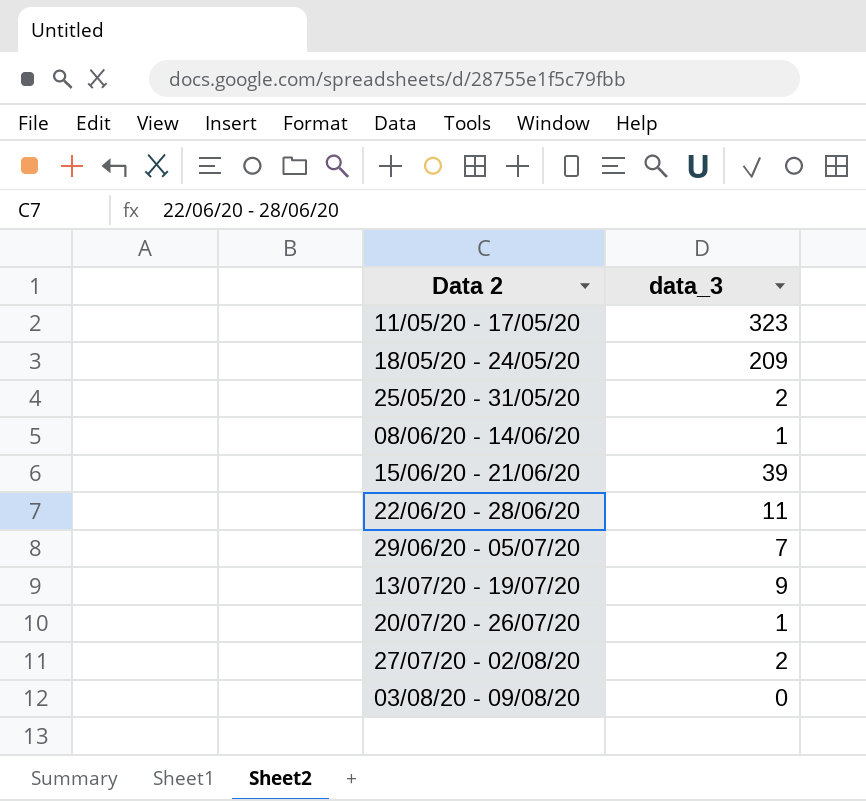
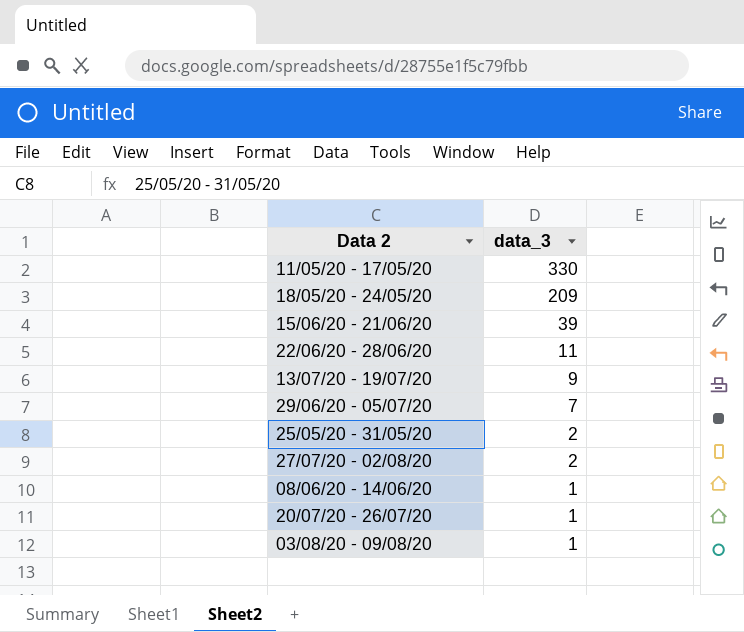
row order: Data 2 ascending -> data_3 descending
11/05/20 - 17/05/20 | data_3: 323 -> 330
03/08/20 - 09/08/20 | data_3: 0 -> 1

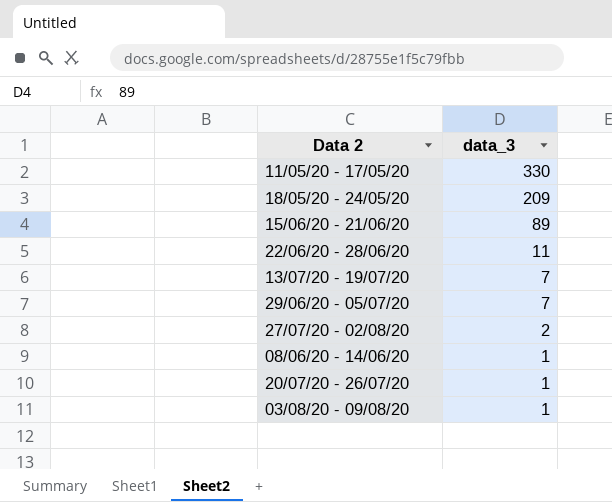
row 25/05/20 - 31/05/20: 2 -> none
15/06/20 - 21/06/20 | data_3: 39 -> 89
13/07/20 - 19/07/20 | data_3: 9 -> 7

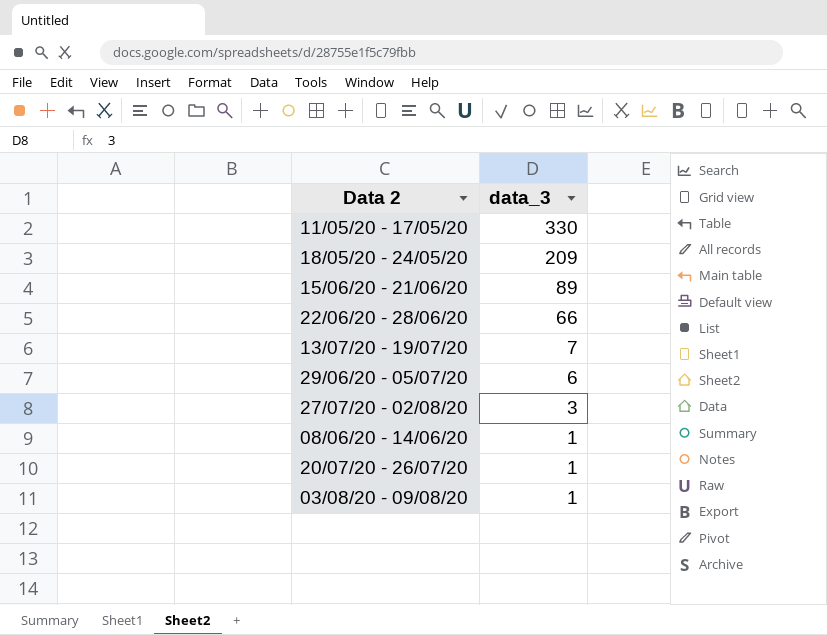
22/06/20 - 28/06/20 | data_3: 11 -> 66
29/06/20 - 05/07/20 | data_3: 7 -> 6
27/07/20 - 02/08/20 | data_3: 2 -> 3

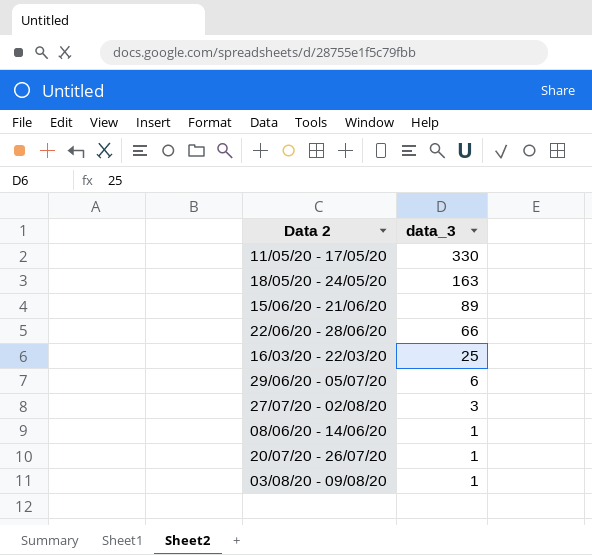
row 13/07/20 - 19/07/20: 7 -> none
18/05/20 - 24/05/20 | data_3: 209 -> 163
row 16/03/20 - 22/03/20: none -> 25

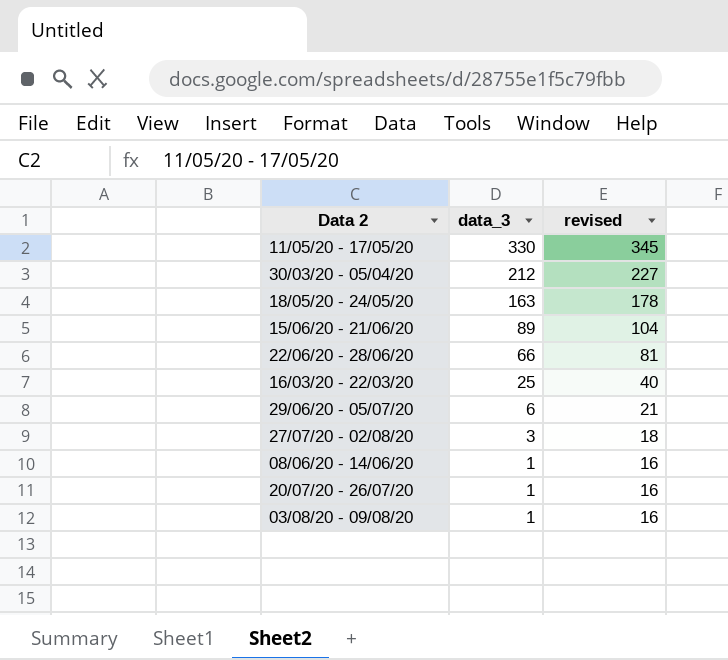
column revised | formula: none -> [data_3] + 15
row 30/03/20 - 05/04/20: none -> 212 | 227

